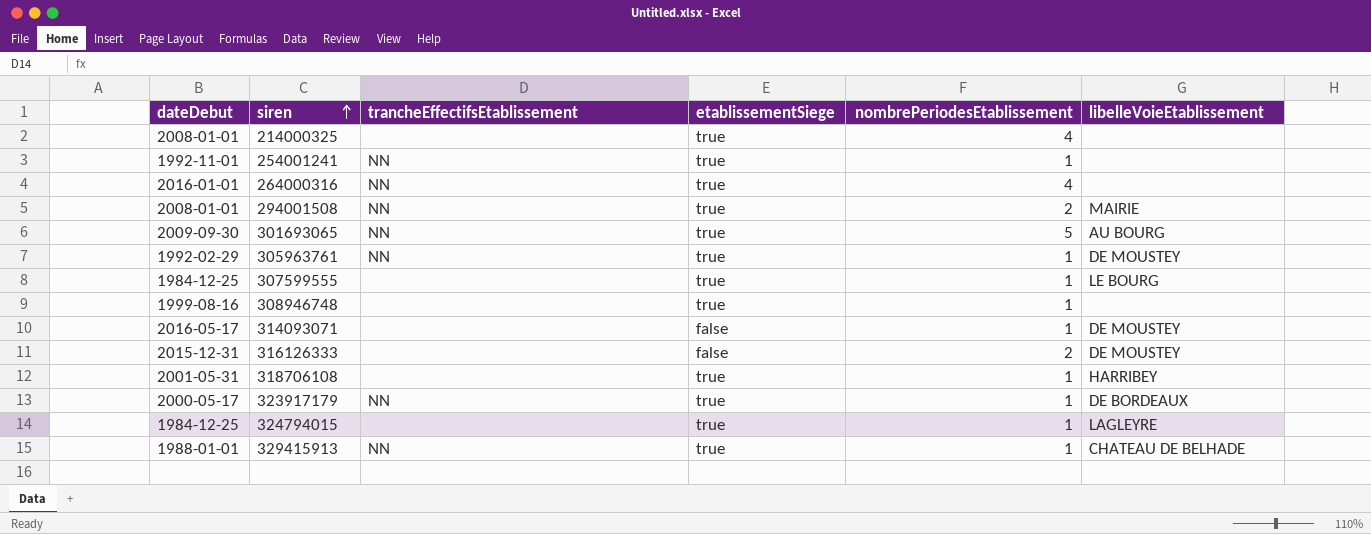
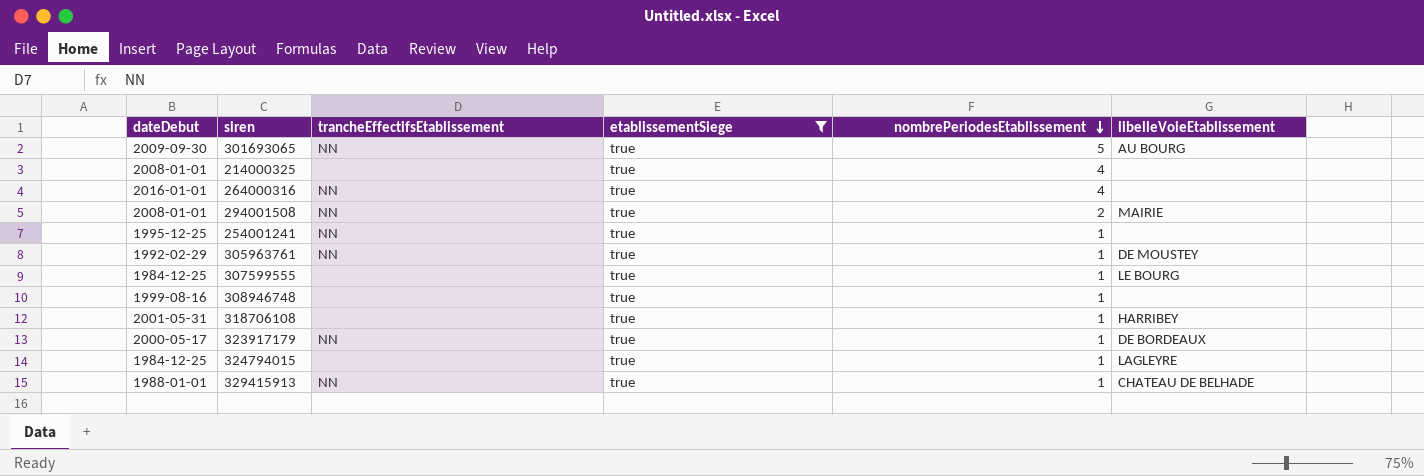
filter: none -> etablissementSiege = true
row order: siren ascending -> nombrePeriodesEtablissement descending
254001241 | dateDebut: 1992-11-01 -> 1995-12-25

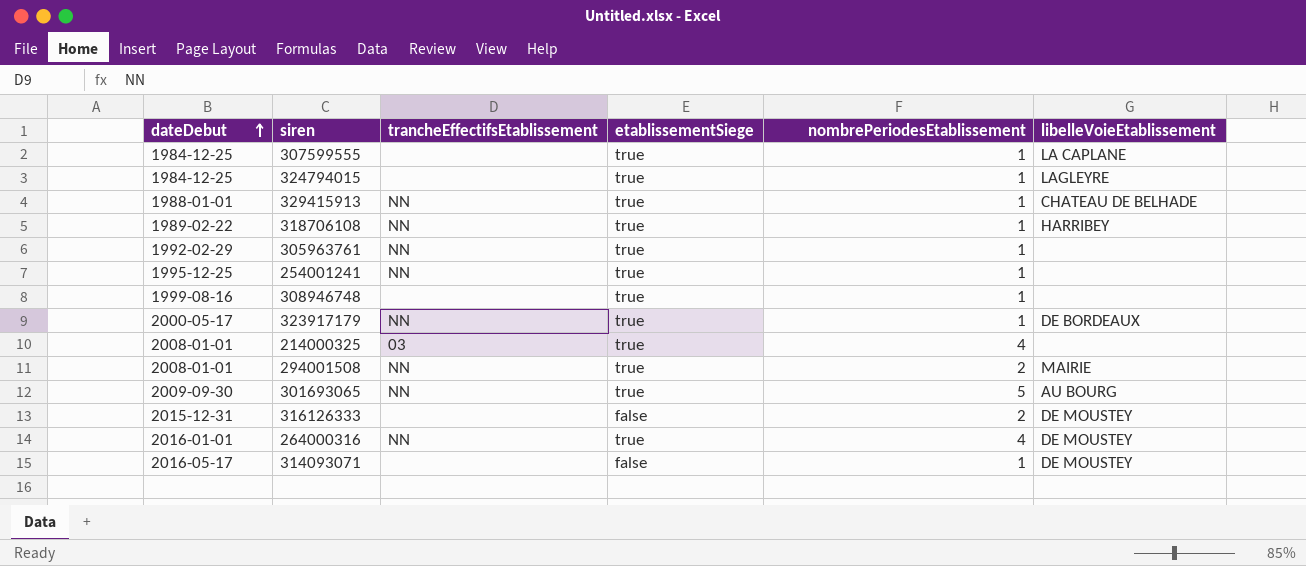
filter: etablissementSiege = true -> none
row order: nombrePeriodesEtablissement descending -> dateDebut ascending
307599555 | libelleVoieEtablissement: LE BOURG -> LA CAPLANE
318706108 | dateDebut: 2001-05-31 -> 1989-02-22
318706108 | trancheEffectifsEtablissement: none -> NN
305963761 | libelleVoieEtablissement: DE MOUSTEY -> none
214000325 | trancheEffectifsEtablissement: none -> 03
264000316 | libelleVoieEtablissement: none -> DE MOUSTEY

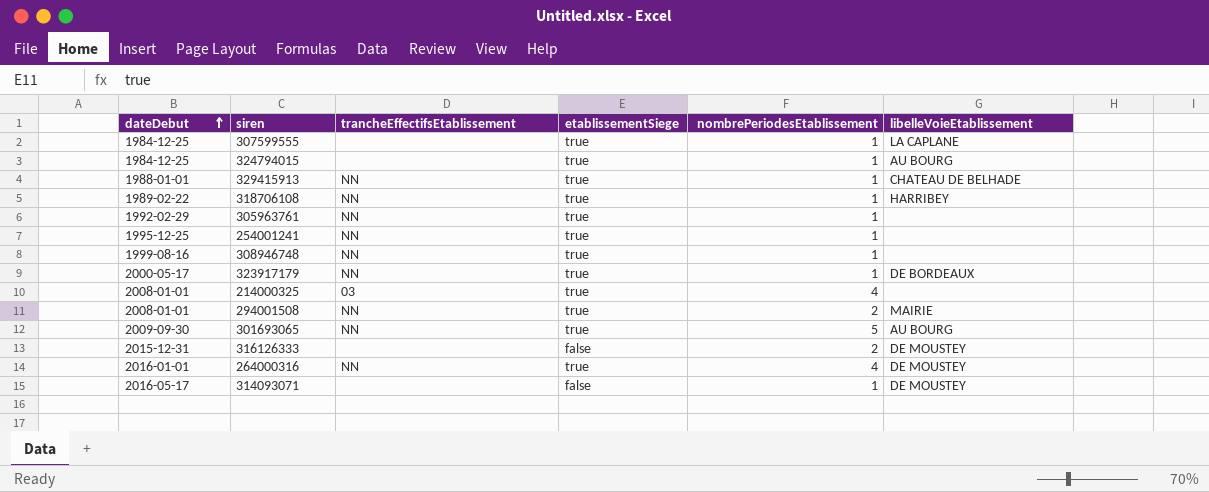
324794015 | libelleVoieEtablissement: LAGLEYRE -> AU BOURG
308946748 | trancheEffectifsEtablissement: none -> NN

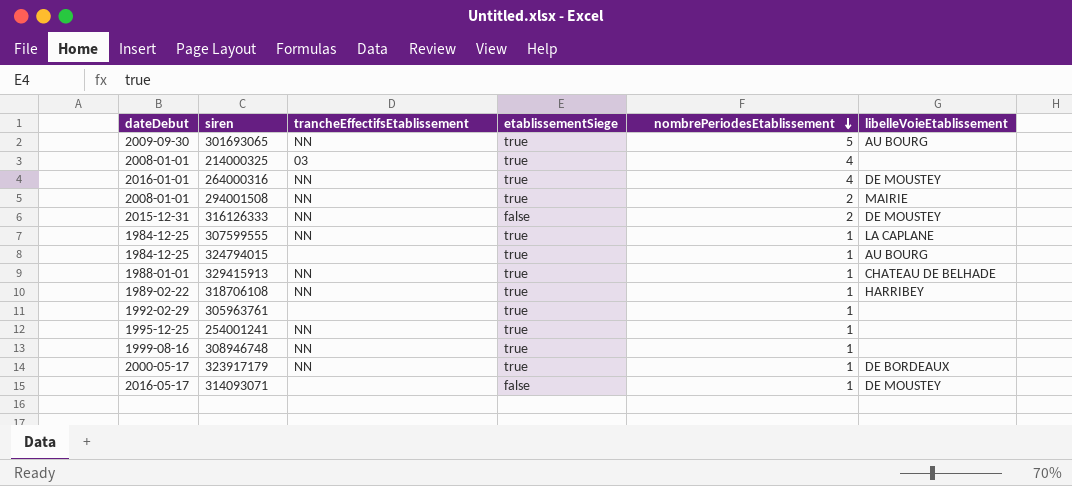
row order: dateDebut ascending -> nombrePeriodesEtablissement descending
316126333 | trancheEffectifsEtablissement: none -> NN
307599555 | trancheEffectifsEtablissement: none -> NN
305963761 | trancheEffectifsEtablissement: NN -> none

